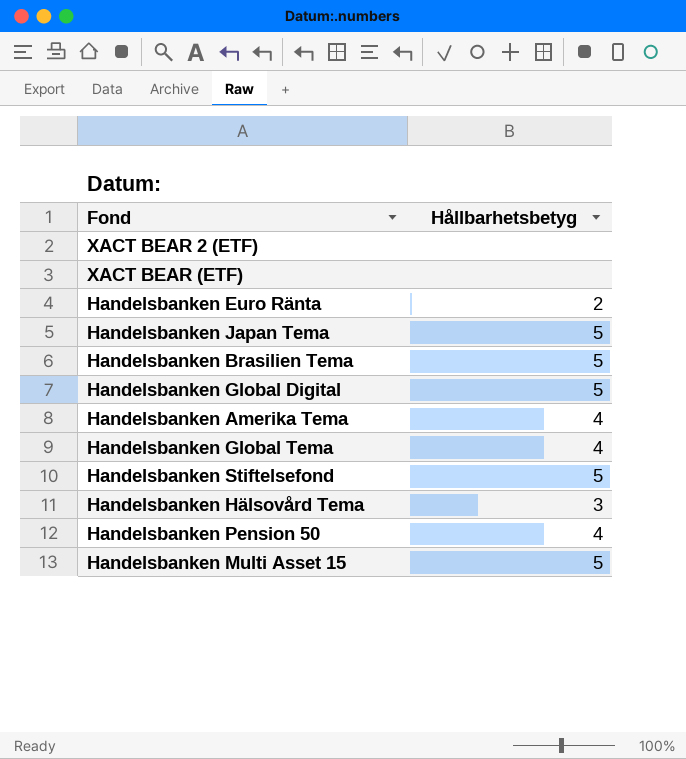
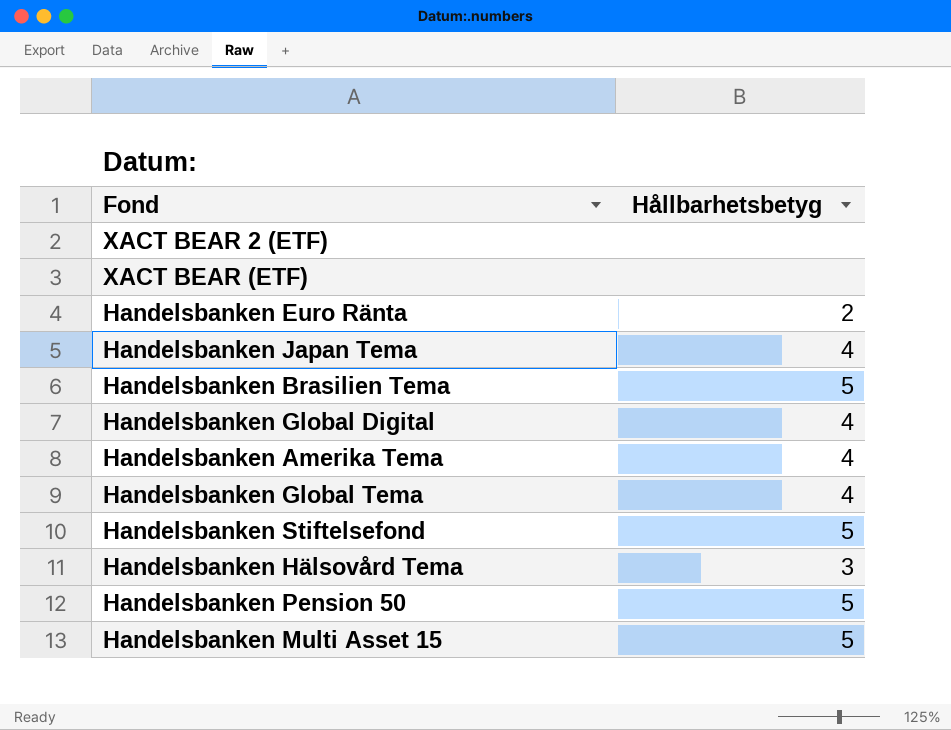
Handelsbanken Japan Tema | Hållbarhetsbetyg: 5 -> 4
Handelsbanken Global Digital | Hållbarhetsbetyg: 5 -> 4
Handelsbanken Pension 50 | Hållbarhetsbetyg: 4 -> 5

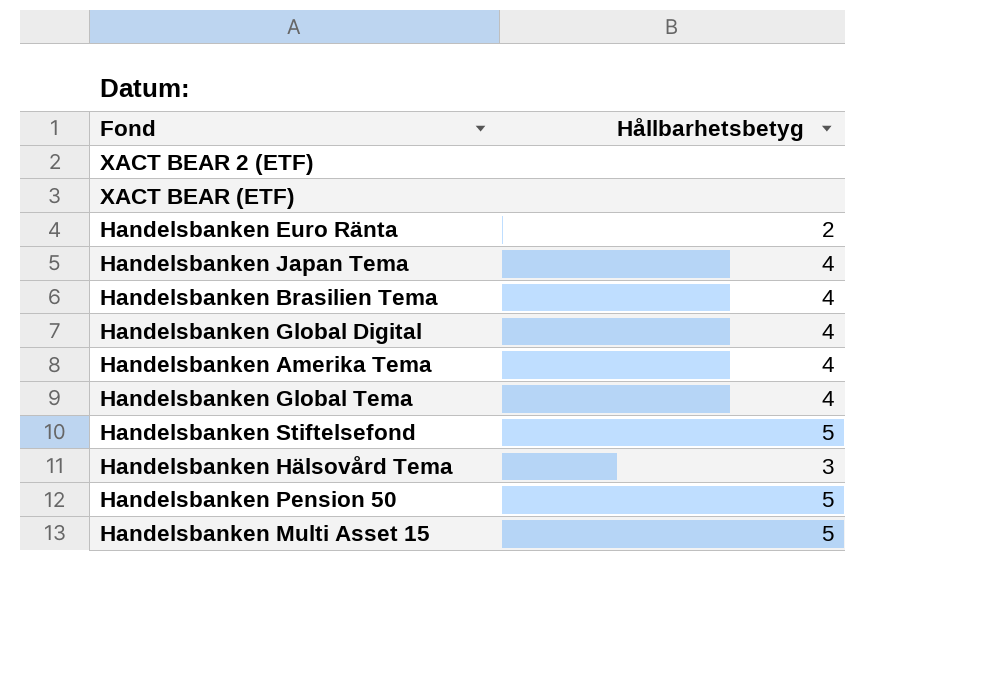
Handelsbanken Brasilien Tema | Hållbarhetsbetyg: 5 -> 4

